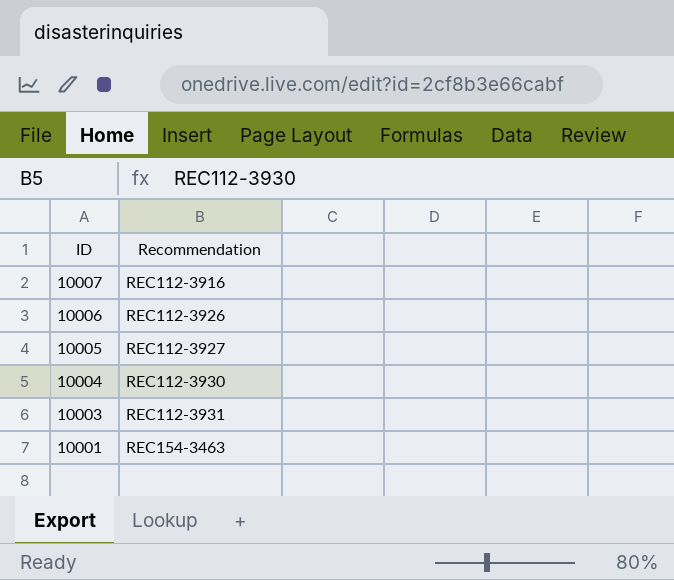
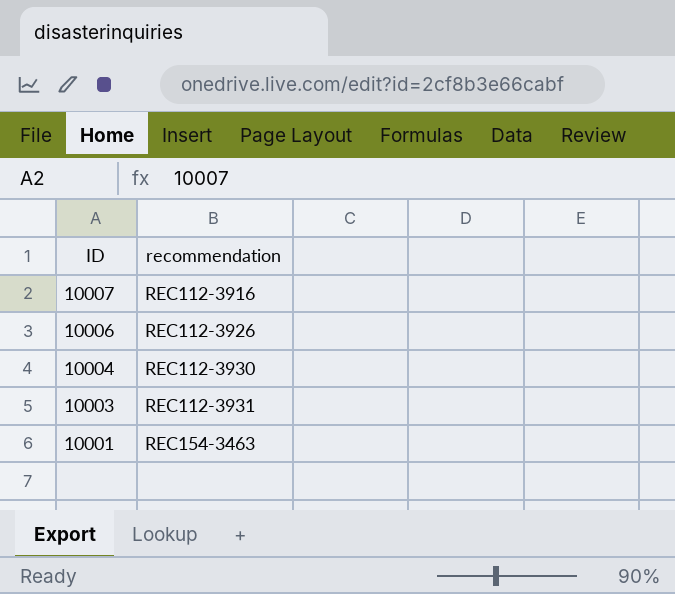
column name: Recommendation -> recommendation
row 10005: REC112-3927 -> none

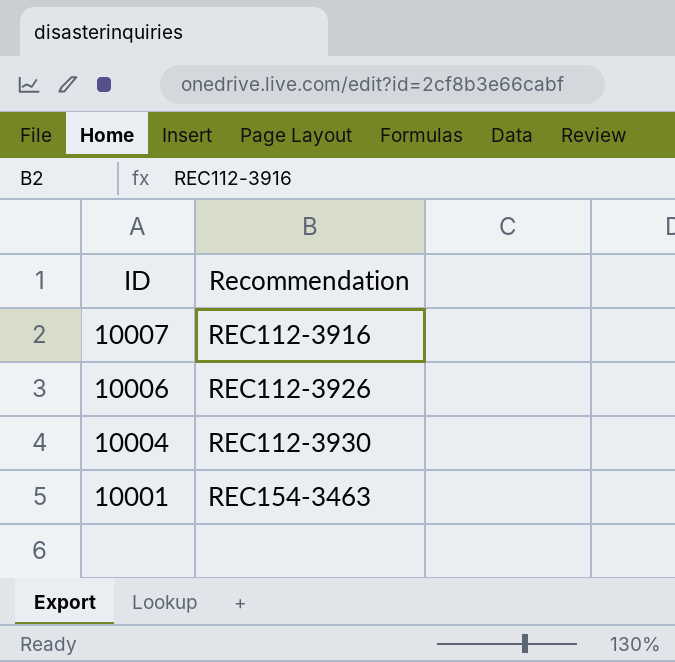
column name: recommendation -> Recommendation
row 10003: REC112-3931 -> none

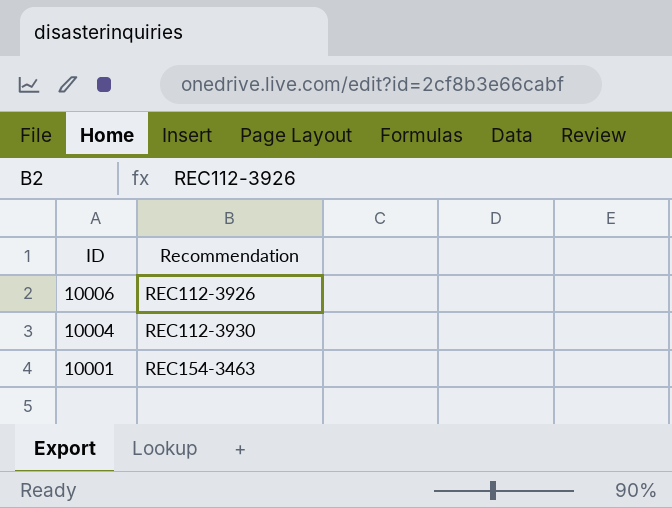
row 10007: REC112-3916 -> none

